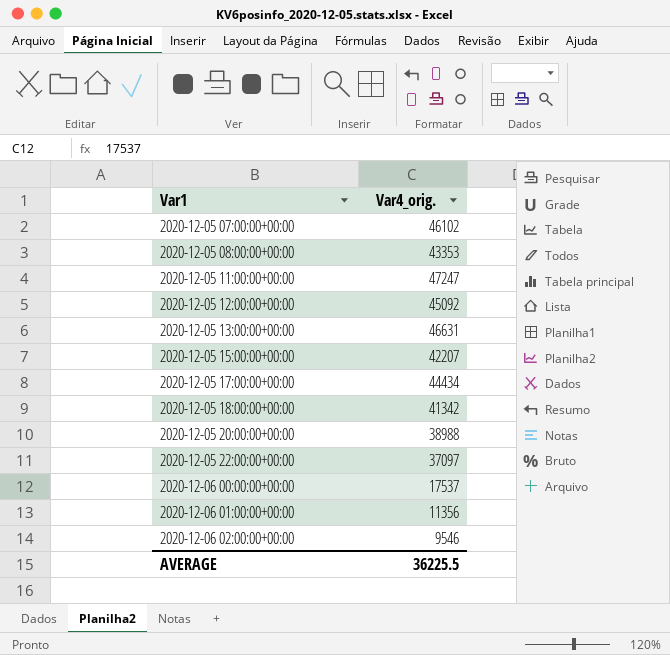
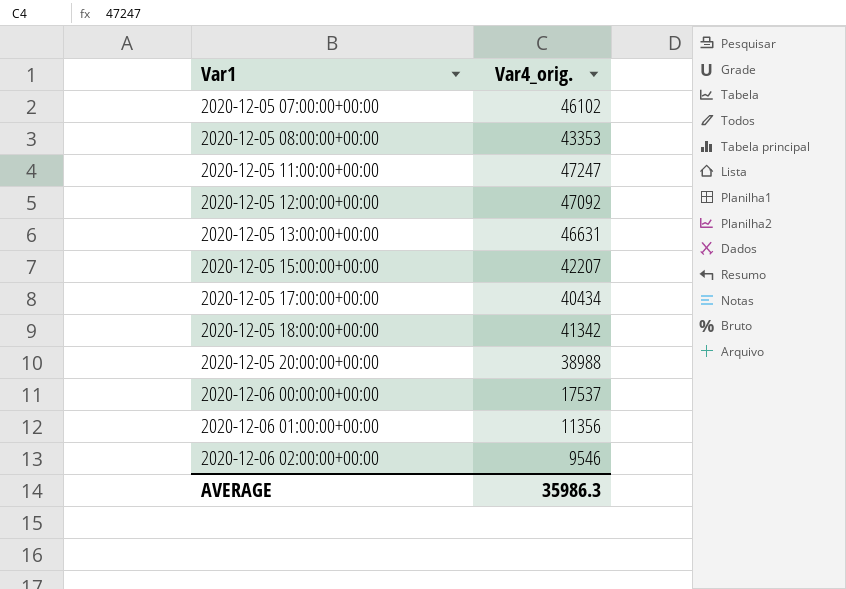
row 2020-12-05 22:00:00+00:00: 37097 -> none
2020-12-05 12:00:00+00:00 | Var4_orig.: 45092 -> 47092
2020-12-05 17:00:00+00:00 | Var4_orig.: 44434 -> 40434
AVERAGE | Var4_orig.: 36225.5 -> 35986.3

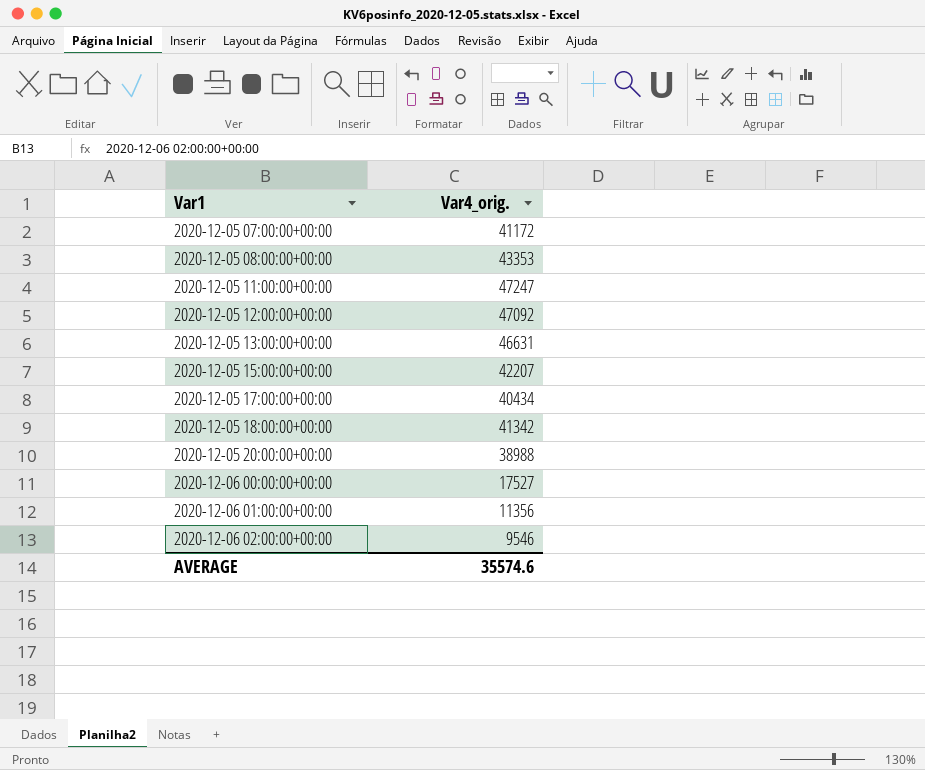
2020-12-05 07:00:00+00:00 | Var4_orig.: 46102 -> 41172
2020-12-06 00:00:00+00:00 | Var4_orig.: 17537 -> 17527
AVERAGE | Var4_orig.: 35986.3 -> 35574.6

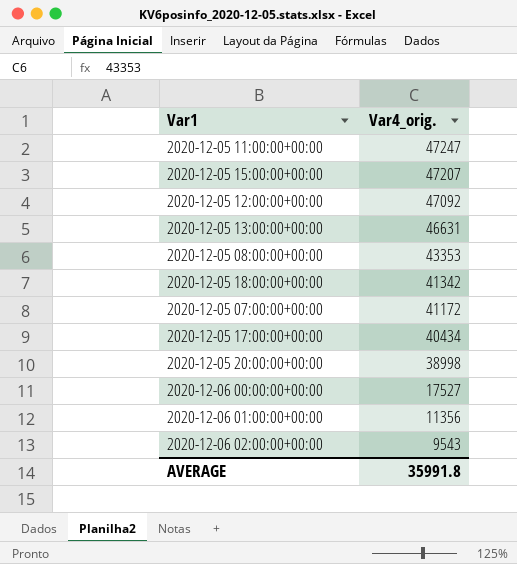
row order: Var1 ascending -> Var4_orig. descending
2020-12-05 15:00:00+00:00 | Var4_orig.: 42207 -> 47207
2020-12-05 20:00:00+00:00 | Var4_orig.: 38988 -> 38998
2020-12-06 02:00:00+00:00 | Var4_orig.: 9546 -> 9543
AVERAGE | Var4_orig.: 35574.6 -> 35991.8

